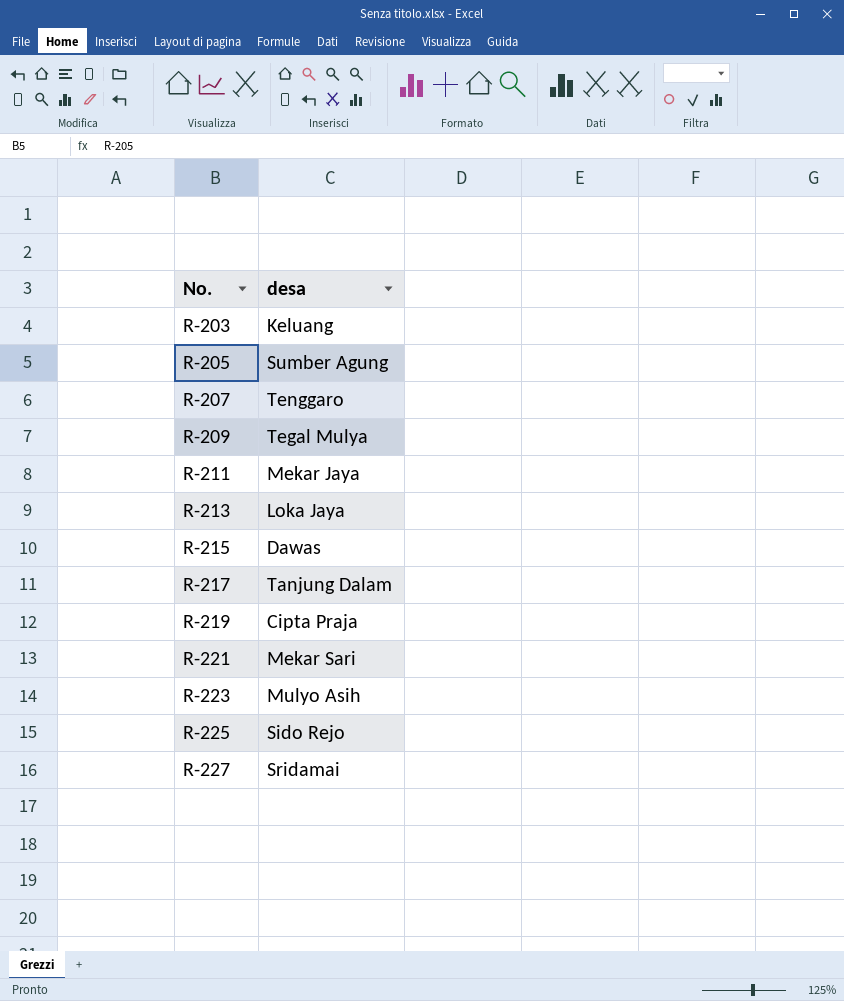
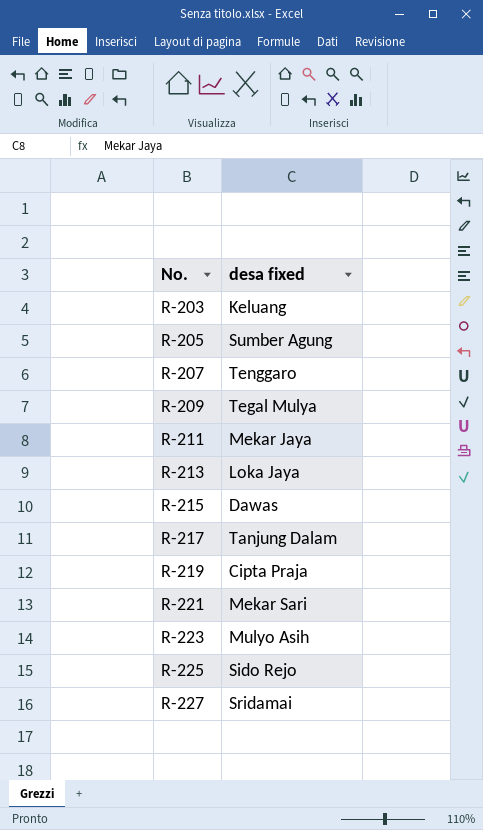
column name: desa -> desa fixed

